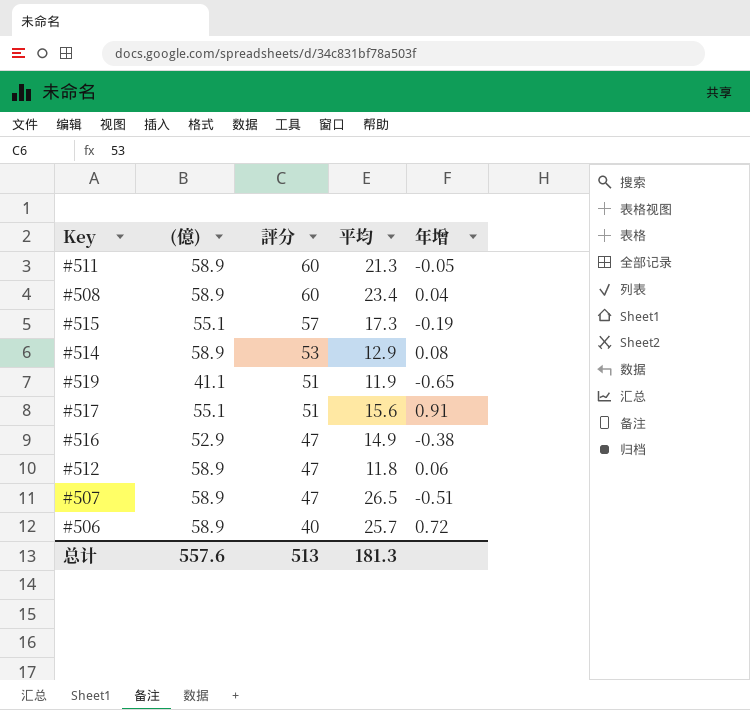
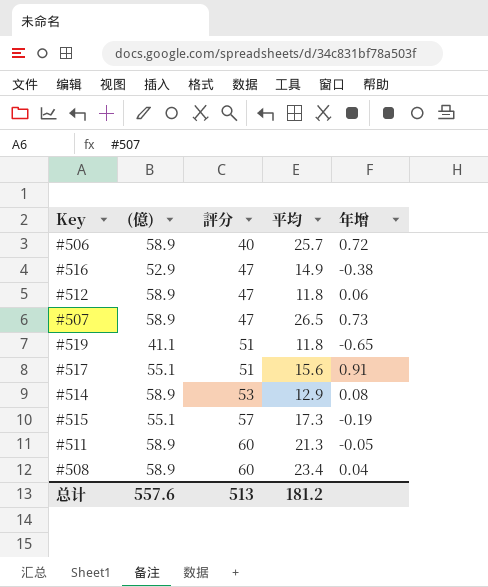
row order: 評分 descending -> 評分 ascending
#507 | 年增: -0.51 -> 0.73
#519 | 平均: 11.9 -> 11.8
总计 | 平均: 181.3 -> 181.2

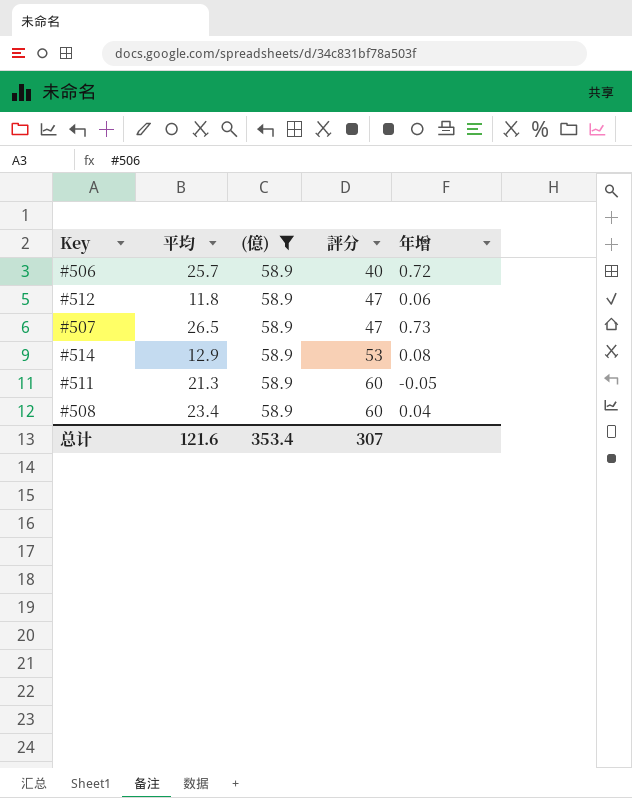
filter: none -> (億) = 58.9
column 平均 | position: 4 -> 2
总计 | 平均: 181.2 -> 121.6
总计 | (億): 557.6 -> 353.4
总计 | 評分: 513 -> 307

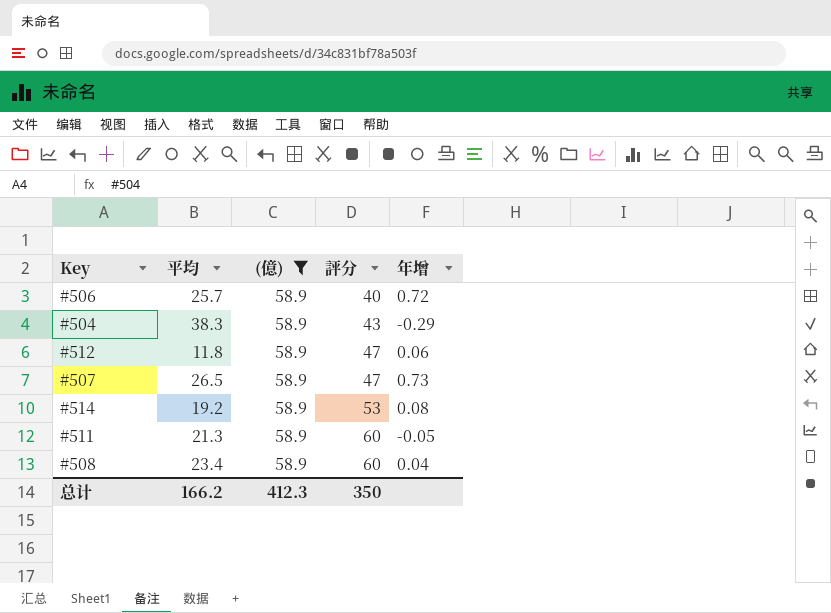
row #504: none -> 38.3 | 58.9 | 43 | -0.29
#514 | 平均: 12.9 -> 19.2
总计 | 平均: 121.6 -> 166.2
总计 | (億): 353.4 -> 412.3
总计 | 評分: 307 -> 350

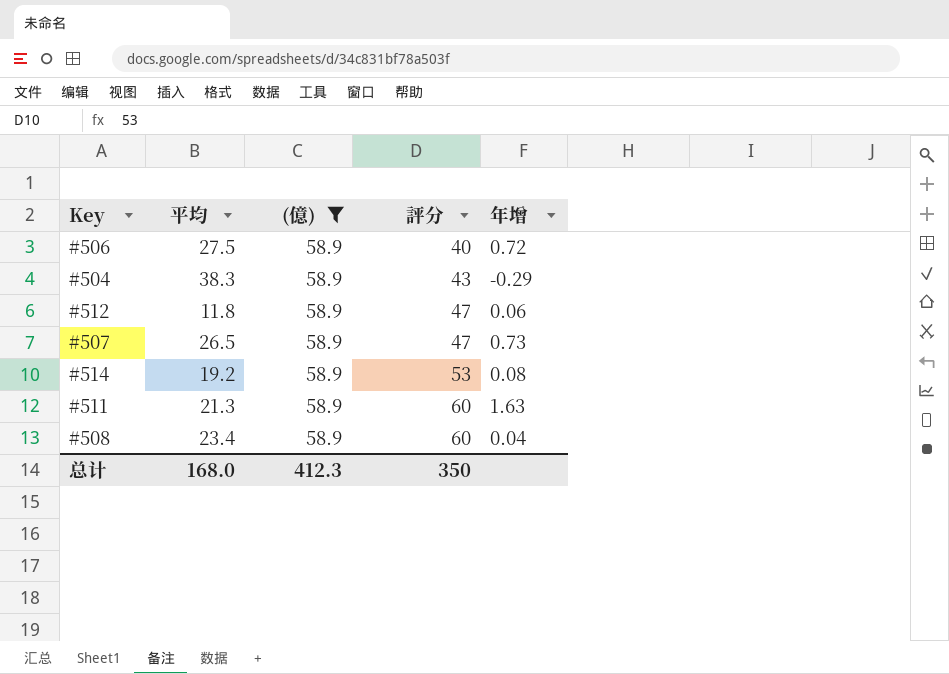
#506 | 平均: 25.7 -> 27.5
#511 | 年增: -0.05 -> 1.63
总计 | 平均: 166.2 -> 168.0

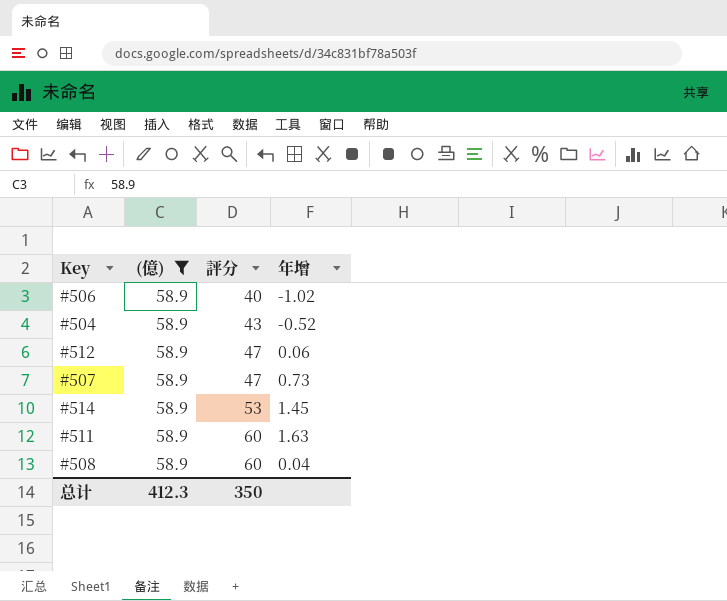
column 平均 | position: 2 -> none
#506 | 年增: 0.72 -> -1.02
#504 | 年增: -0.29 -> -0.52
#514 | 年增: 0.08 -> 1.45

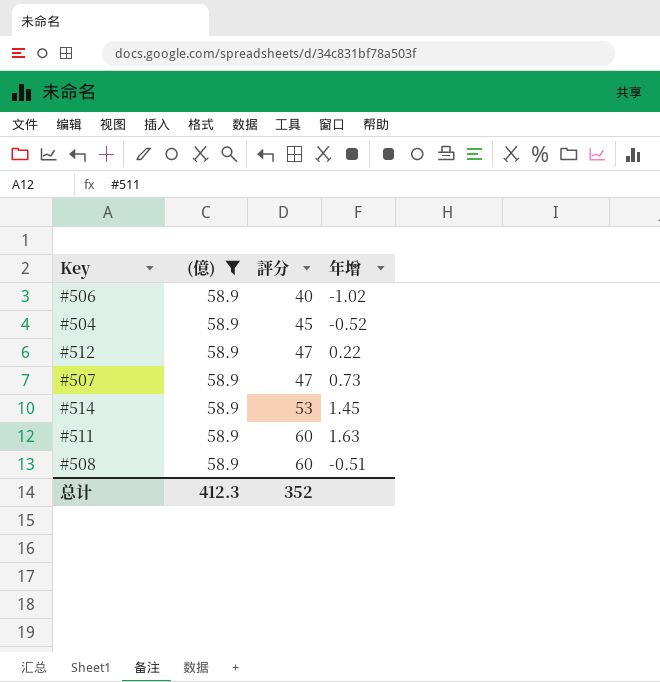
#504 | 評分: 43 -> 45
#512 | 年增: 0.06 -> 0.22
#508 | 年增: 0.04 -> -0.51
总计 | 評分: 350 -> 352

